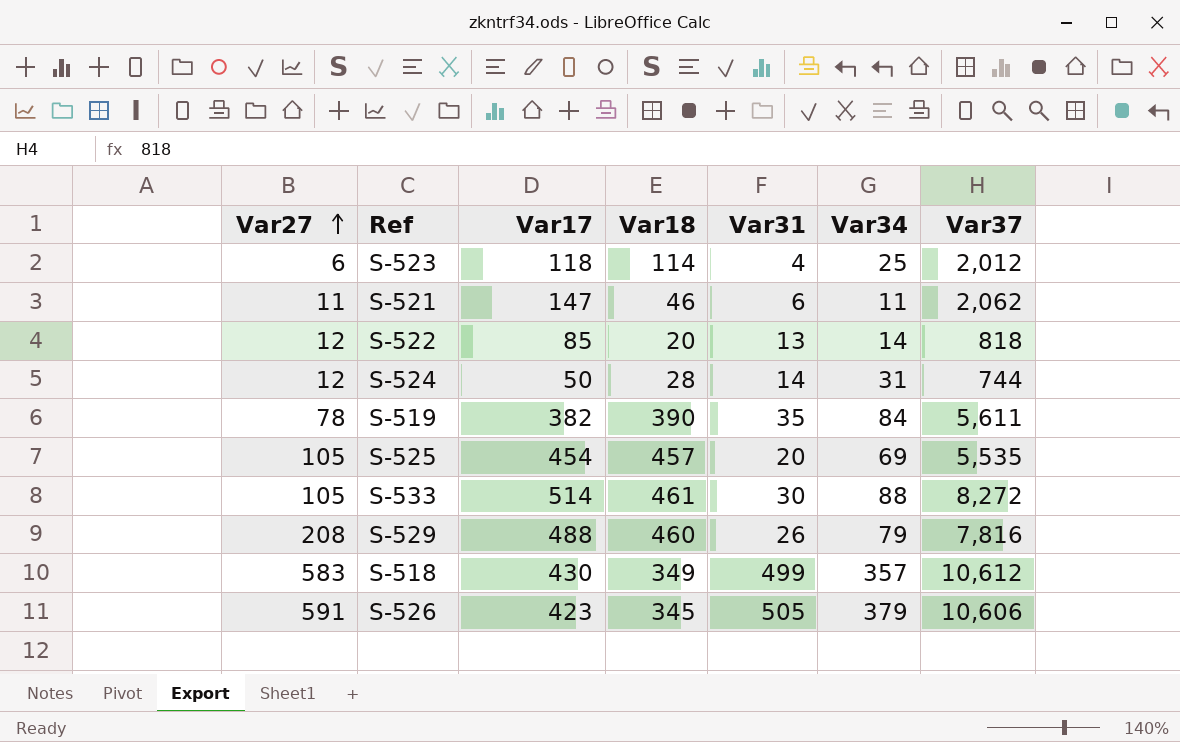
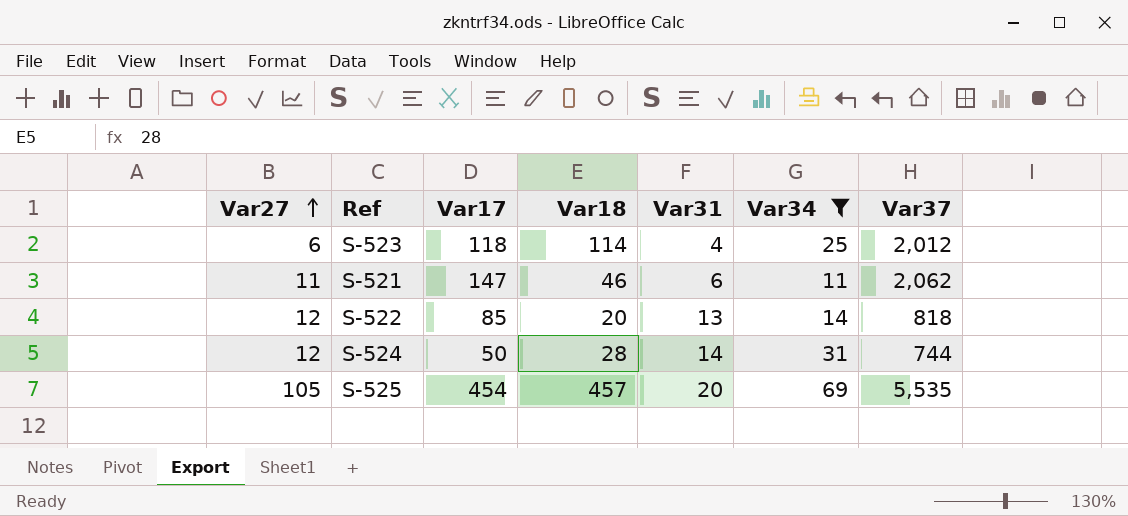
filter: none -> Var34 <= 69

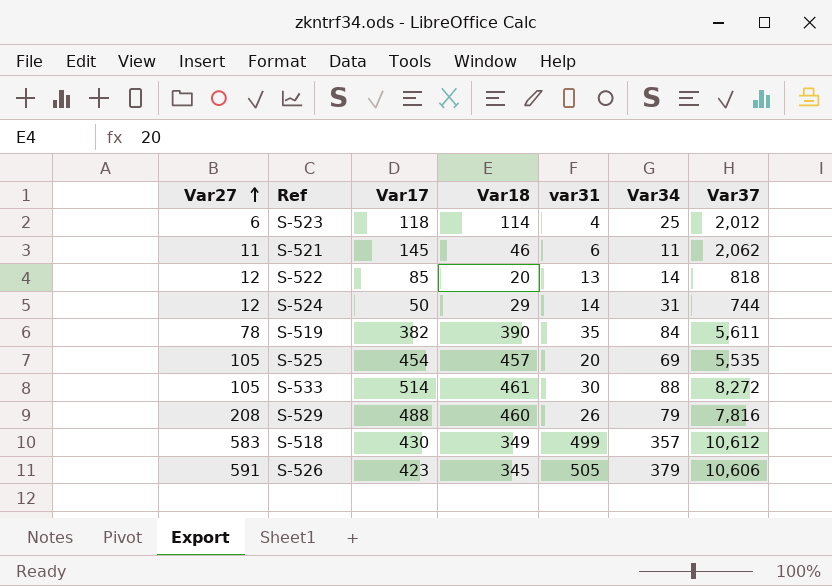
filter: Var34 <= 69 -> none
column name: Var31 -> var31
S-521 | Var17: 147 -> 145
S-524 | Var18: 28 -> 29

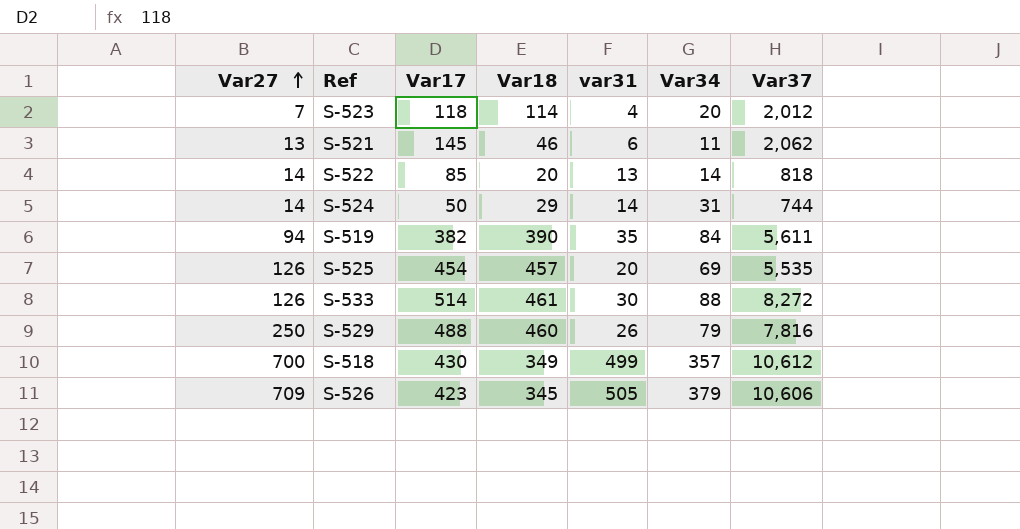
S-523 | Var27: 6 -> 7
S-523 | Var34: 25 -> 20
S-521 | Var27: 11 -> 13
S-522 | Var27: 12 -> 14
S-524 | Var27: 12 -> 14
S-519 | Var27: 78 -> 94
S-525 | Var27: 105 -> 126
S-533 | Var27: 105 -> 126
S-529 | Var27: 208 -> 250
S-518 | Var27: 583 -> 700
S-526 | Var27: 591 -> 709

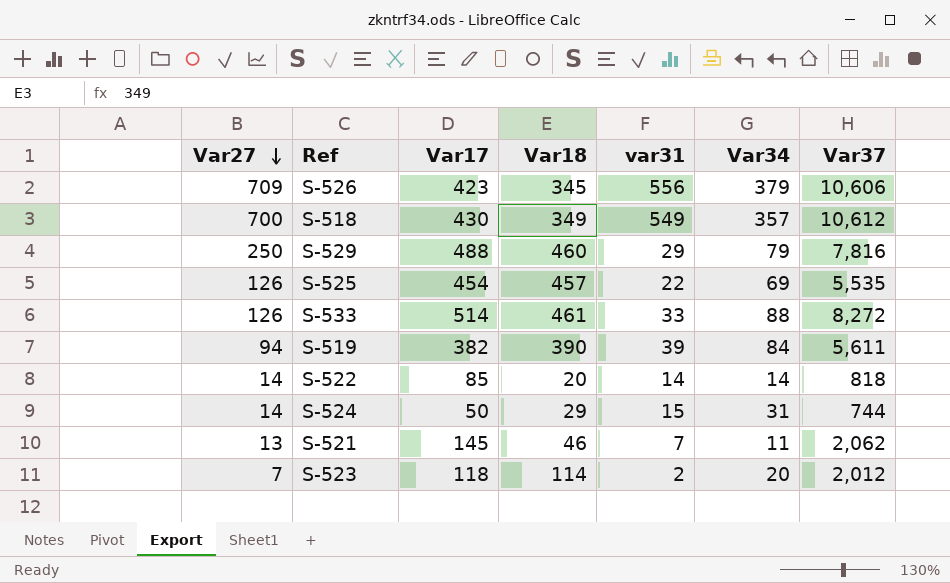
row order: Var27 ascending -> Var27 descending
S-526 | var31: 505 -> 556
S-518 | var31: 499 -> 549
S-529 | var31: 26 -> 29
S-525 | var31: 20 -> 22
S-533 | var31: 30 -> 33
S-519 | var31: 35 -> 39
S-522 | var31: 13 -> 14
S-524 | var31: 14 -> 15
S-521 | var31: 6 -> 7
S-523 | var31: 4 -> 2

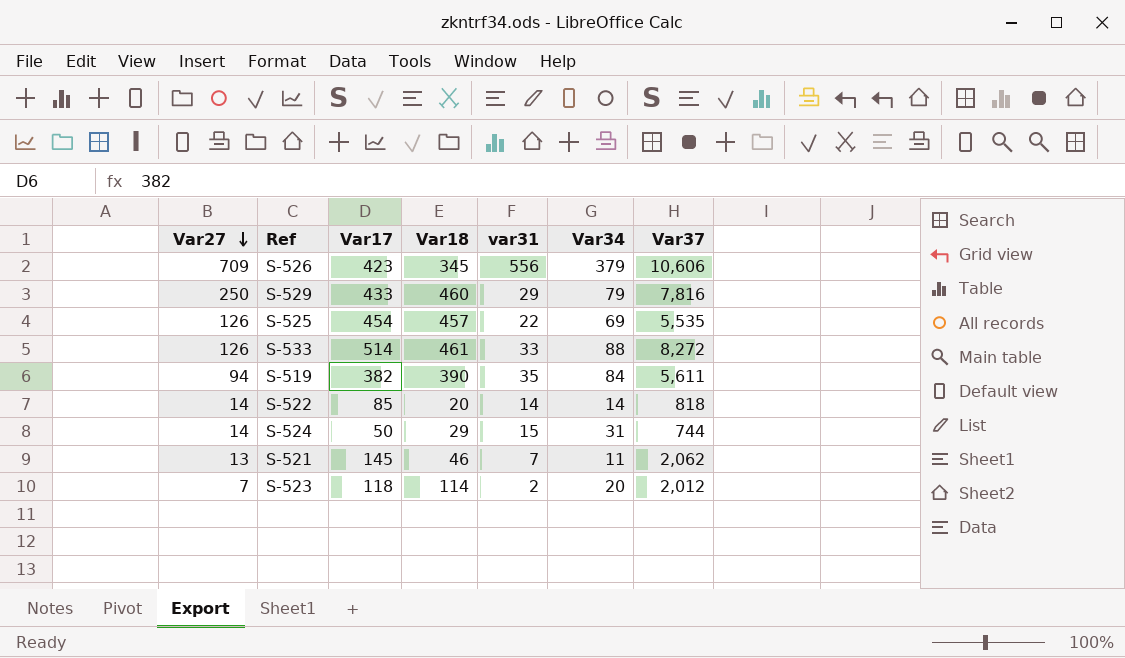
row S-518: 700 | 430 | 349 | 549 | 357 | 10,612 -> none
S-529 | Var17: 488 -> 433
S-519 | var31: 39 -> 35

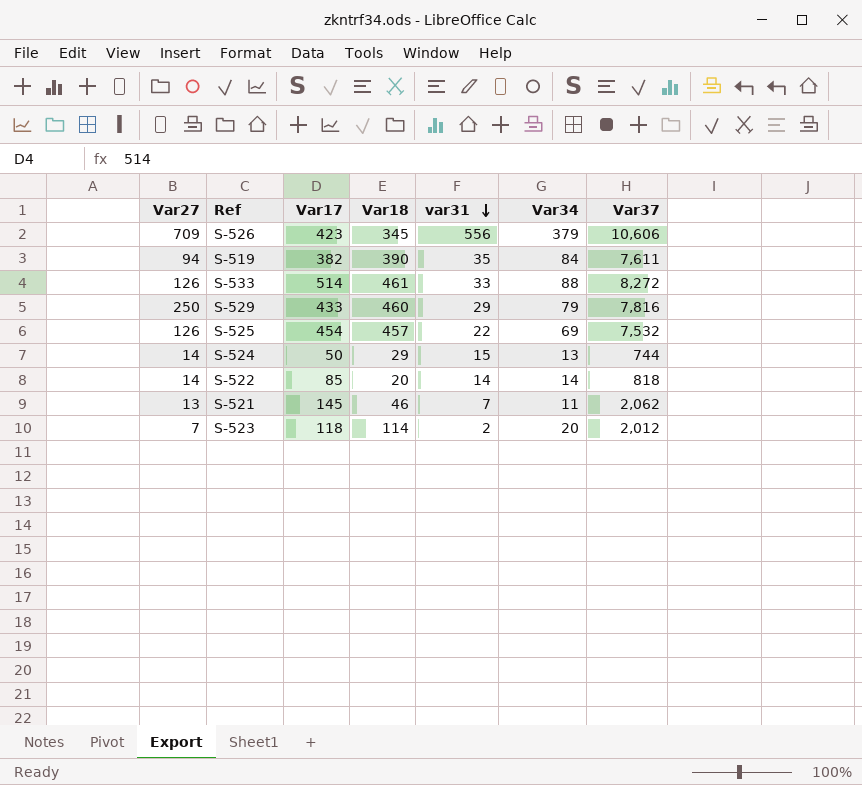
row order: Var27 descending -> var31 descending
S-519 | Var37: 5,611 -> 7,611
S-525 | Var37: 5,535 -> 7,532
S-524 | Var34: 31 -> 13

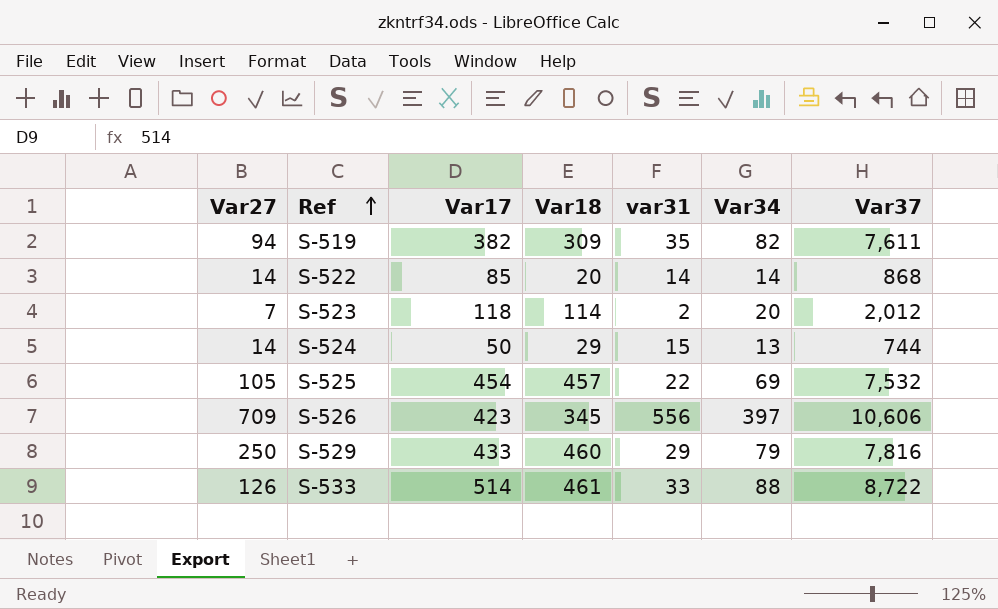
row order: var31 descending -> Ref ascending
row S-521: 13 | 145 | 46 | 7 | 11 | 2,062 -> none
S-519 | Var18: 390 -> 309
S-519 | Var34: 84 -> 82
S-522 | Var37: 818 -> 868
S-525 | Var27: 126 -> 105
S-526 | Var34: 379 -> 397
S-533 | Var37: 8,272 -> 8,722

